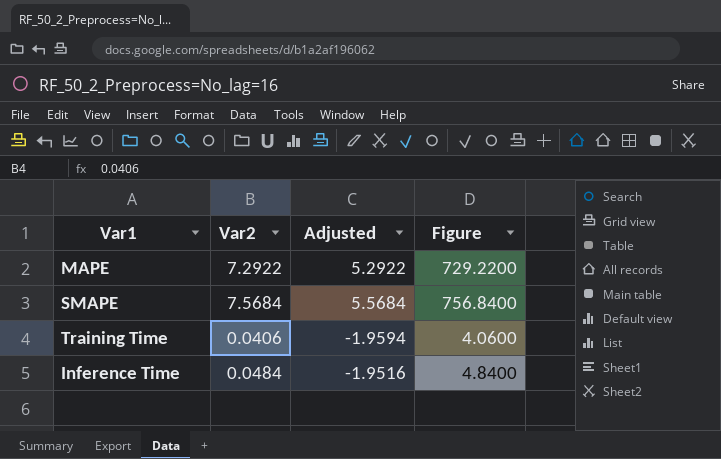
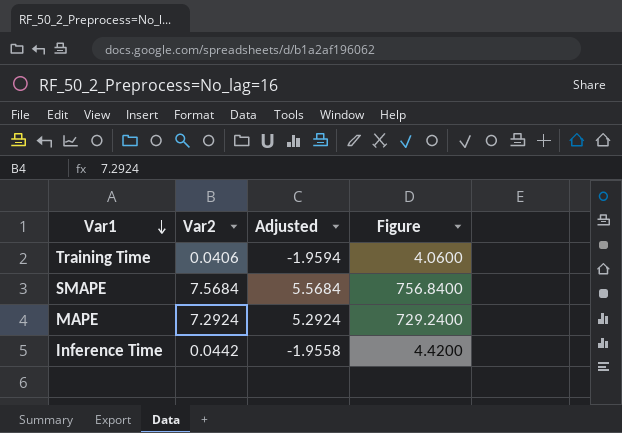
row order: none -> Var1 descending
MAPE | Var2: 7.2922 -> 7.2924
MAPE | Adjusted: 5.2922 -> 5.2924
MAPE | Figure: 729.2200 -> 729.2400
Inference Time | Var2: 0.0484 -> 0.0442
Inference Time | Adjusted: -1.9516 -> -1.9558
Inference Time | Figure: 4.8400 -> 4.4200

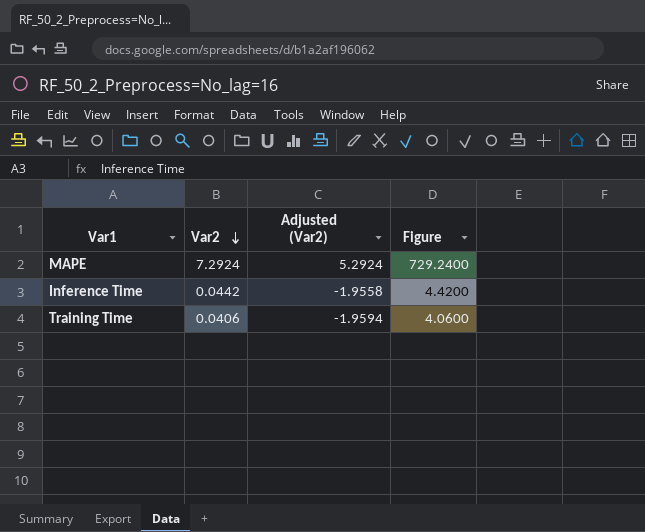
row order: Var1 descending -> Var2 descending
column name: Adjusted -> Adjusted (Var2)
row SMAPE: 7.5684 | 5.5684 | 756.8400 -> none

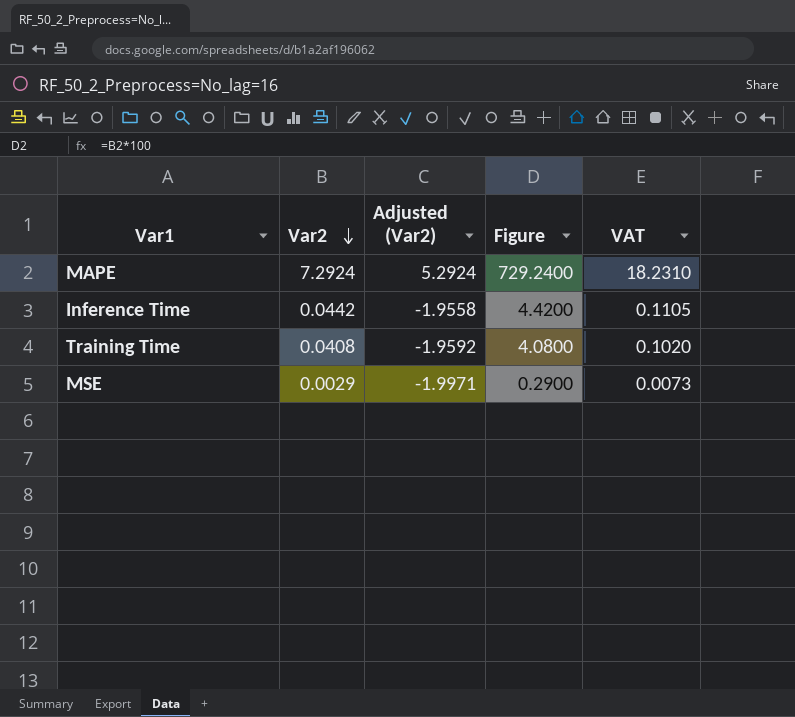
column VAT | formula: none -> [Var2] * 2.5
Training Time | Var2: 0.0406 -> 0.0408
Training Time | Adjusted (Var2): -1.9594 -> -1.9592
Training Time | Figure: 4.0600 -> 4.0800
row MSE: none -> 0.0029 | -1.9971 | 0.2900 | 0.0073

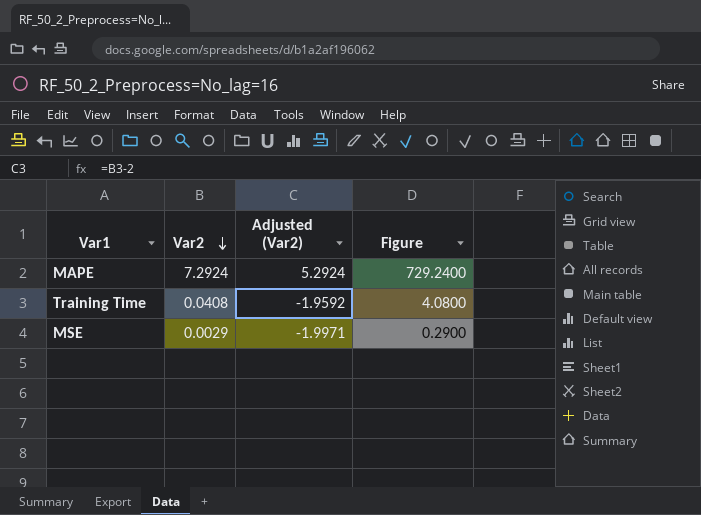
column VAT | formula: [Var2] * 2.5 -> none
row Inference Time: 0.0442 | -1.9558 | 4.4200 | 0.1105 -> none

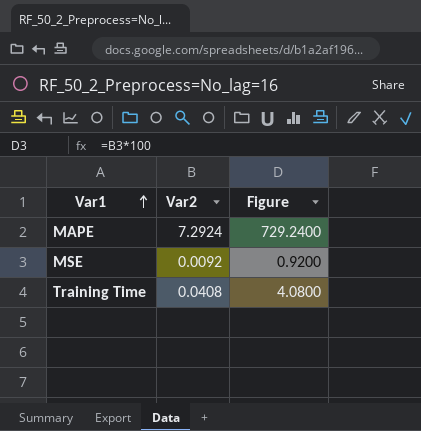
row order: Var2 descending -> Var1 ascending
column Adjusted (Var2) | formula: [Var2] - 2 -> none
MSE | Var2: 0.0029 -> 0.0092
MSE | Figure: 0.2900 -> 0.9200

